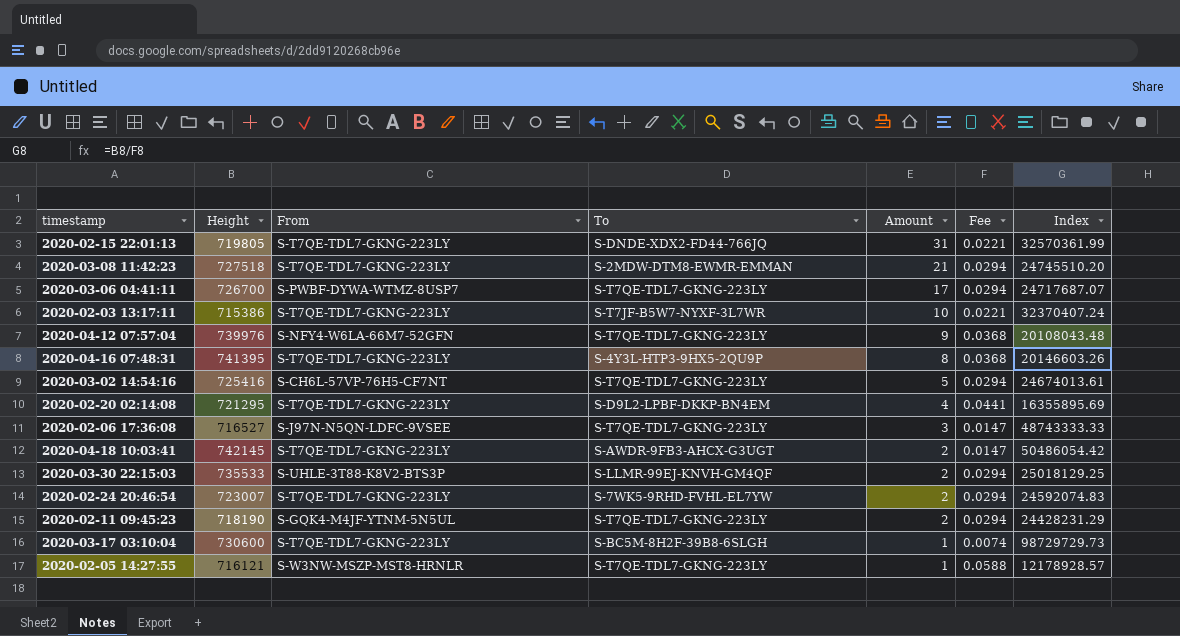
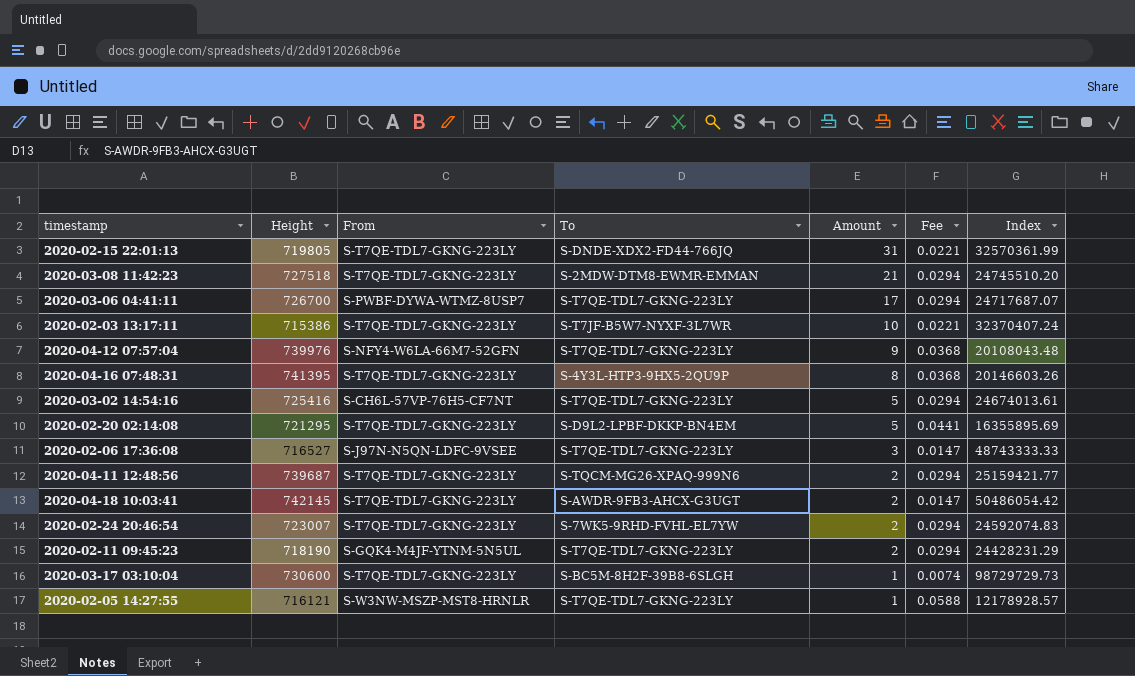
row 2020-03-30 22:15:03: 735533 | S-UHLE-3T88-K8V2-BTS3P | S-LLMR-99EJ-KNVH-GM4QF | 2 | 0.0294 | 25018129.25 -> none
2020-02-20 02:14:08 | Amount: 4 -> 5
row 2020-04-11 12:48:56: none -> 739687 | S-T7QE-TDL7-GKNG-223LY | S-TQCM-MG26-XPAQ-999N6 | 2 | 0.0294 | 25159421.77

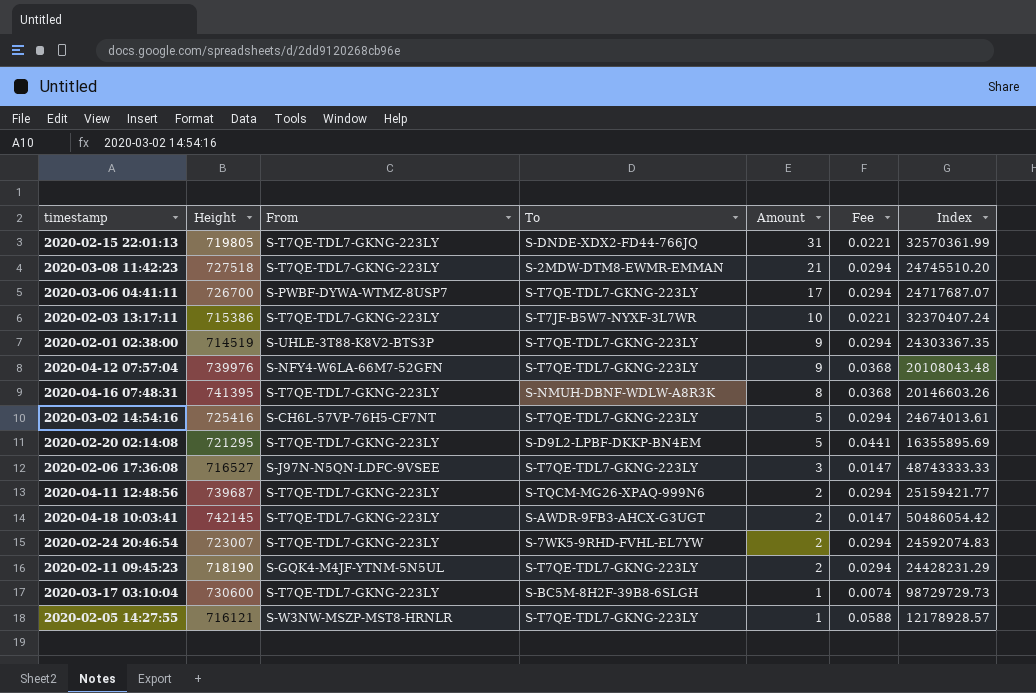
row 2020-02-01 02:38:00: none -> 714519 | S-UHLE-3T88-K8V2-BTS3P | S-T7QE-TDL7-GKNG-223LY | 9 | 0.0294 | 24303367.35
2020-04-16 07:48:31 | To: S-4Y3L-HTP3-9HX5-2QU9P -> S-NMUH-DBNF-WDLW-A8R3K

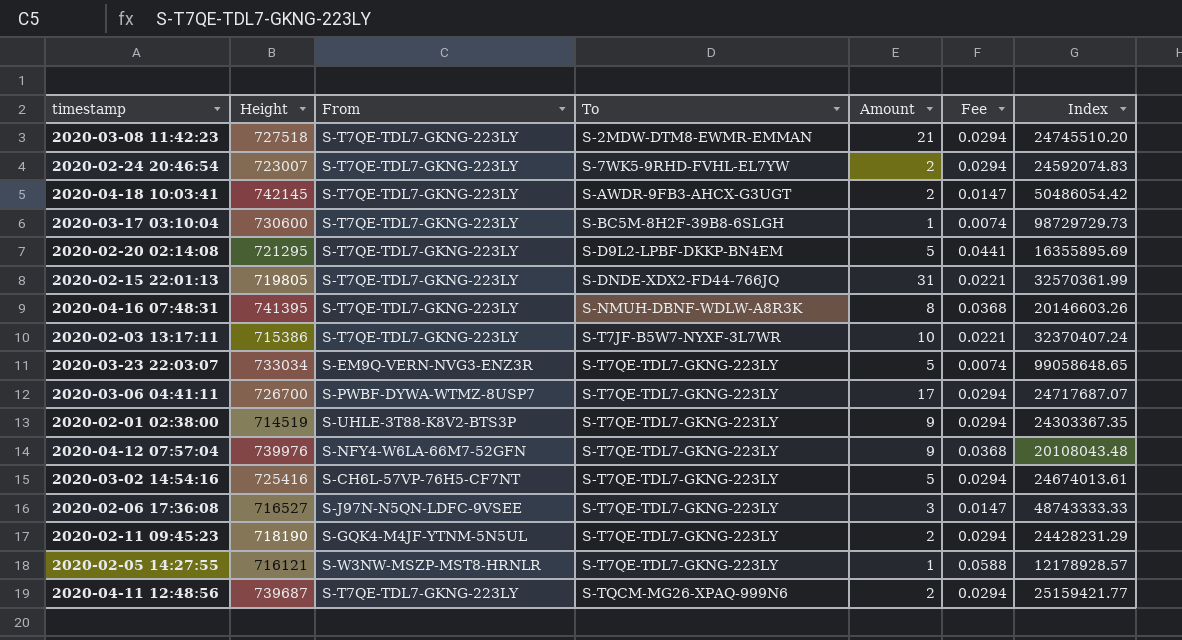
row order: Amount descending -> To ascending
row 2020-03-23 22:03:07: none -> 733034 | S-EM9Q-VERN-NVG3-ENZ3R | S-T7QE-TDL7-GKNG-223LY | 5 | 0.0074 | 99058648.65

